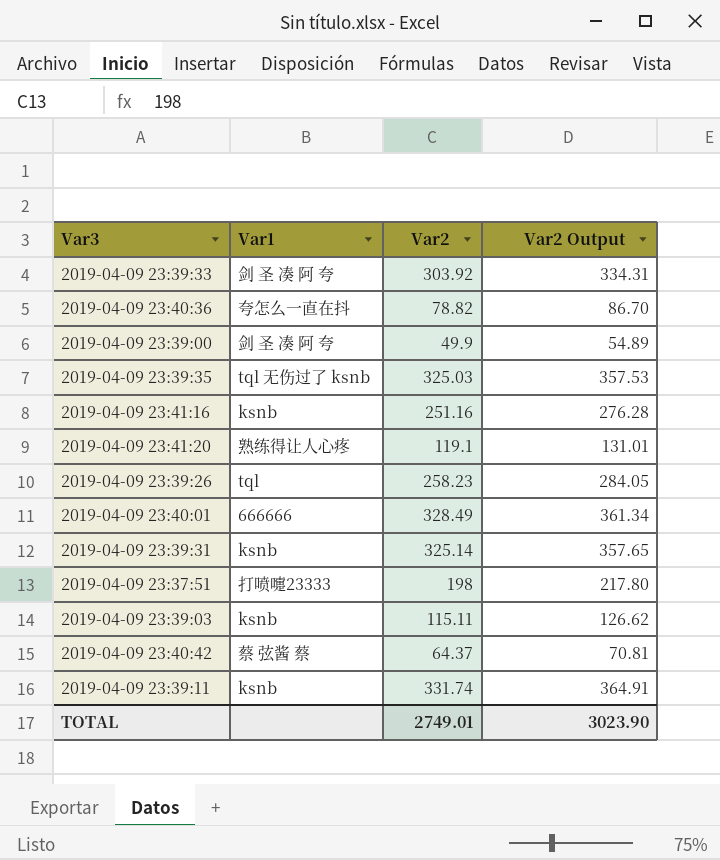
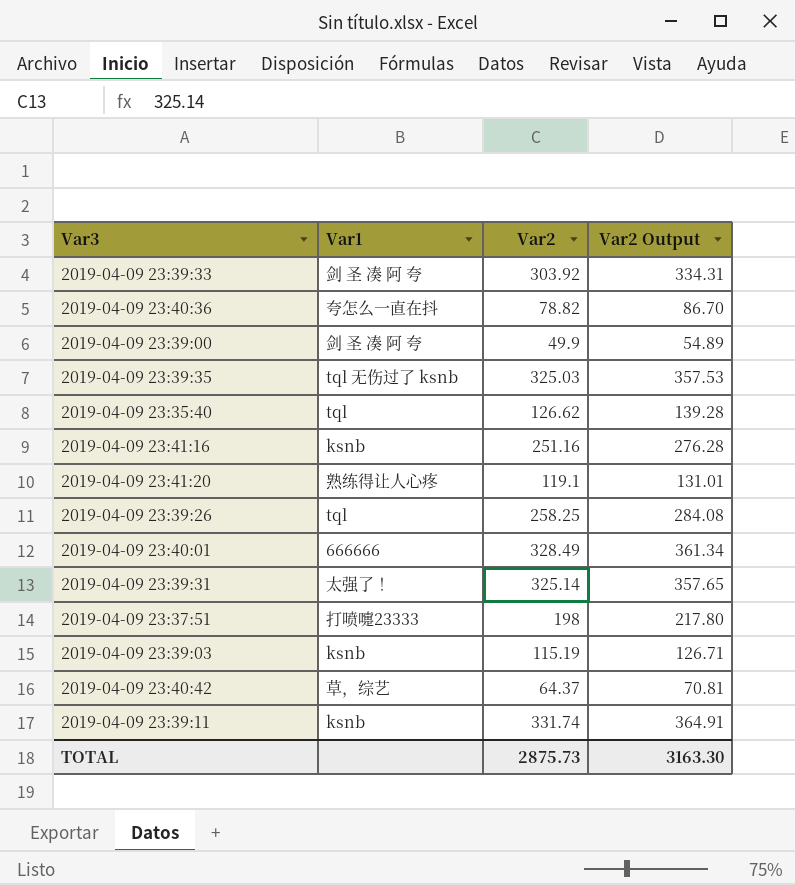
row 2019-04-09 23:35:40: none -> tql | 126.62 | 139.28
2019-04-09 23:39:26 | Var2: 258.23 -> 258.25
2019-04-09 23:39:26 | Var2 Output: 284.05 -> 284.08
2019-04-09 23:39:31 | Var1: ksnb -> 太强了！
2019-04-09 23:39:03 | Var2: 115.11 -> 115.19
2019-04-09 23:39:03 | Var2 Output: 126.62 -> 126.71
2019-04-09 23:40:42 | Var1: 蔡 弦酱 蔡 -> 草，综艺
TOTAL | Var2: 2749.01 -> 2875.73
TOTAL | Var2 Output: 3023.90 -> 3163.30

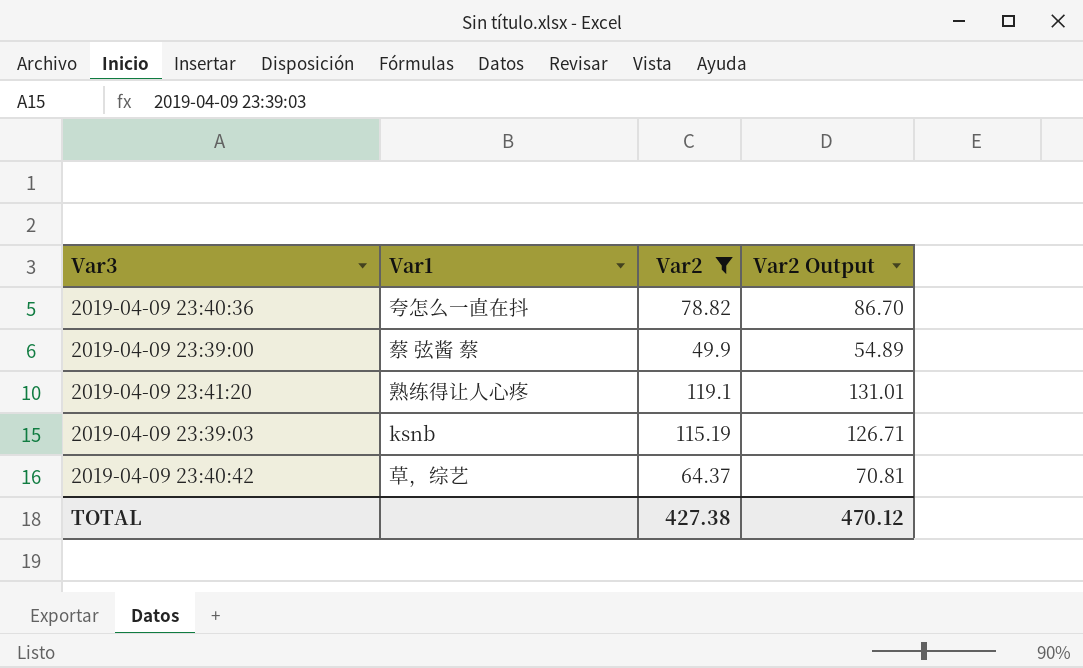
filter: none -> Var2 <= 119.1
2019-04-09 23:39:00 | Var1: 剑 圣 凑 阿 夸 -> 蔡 弦酱 蔡
TOTAL | Var2: 2875.73 -> 427.38
TOTAL | Var2 Output: 3163.30 -> 470.12

